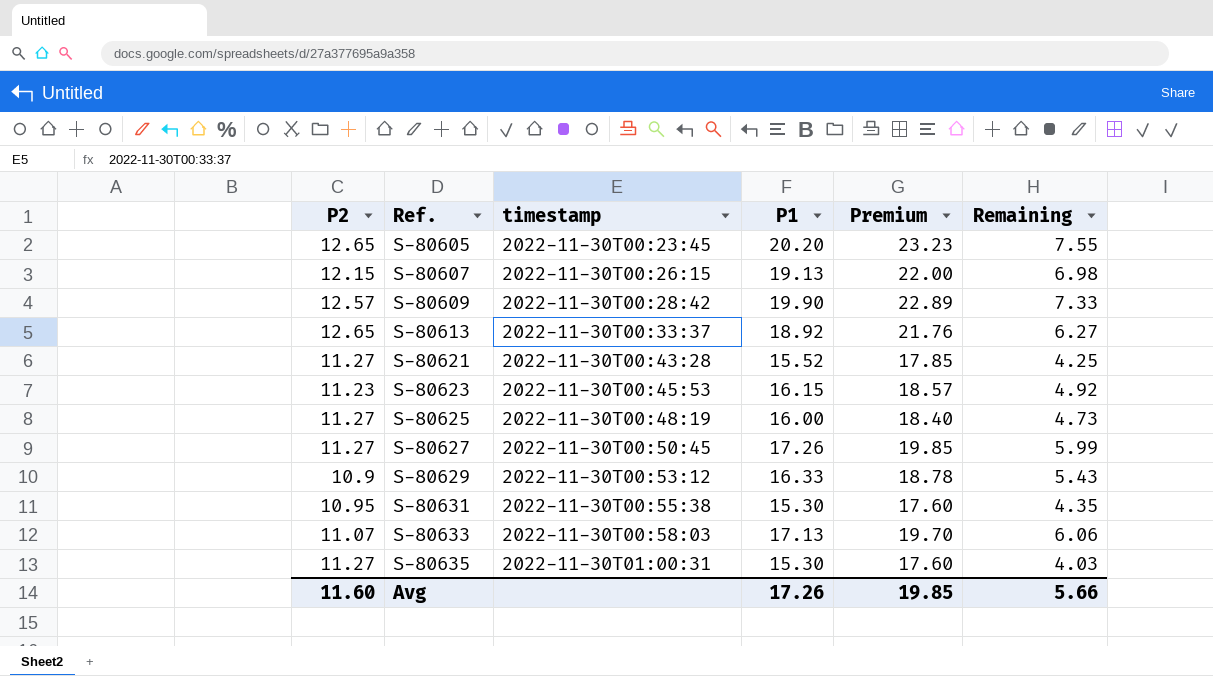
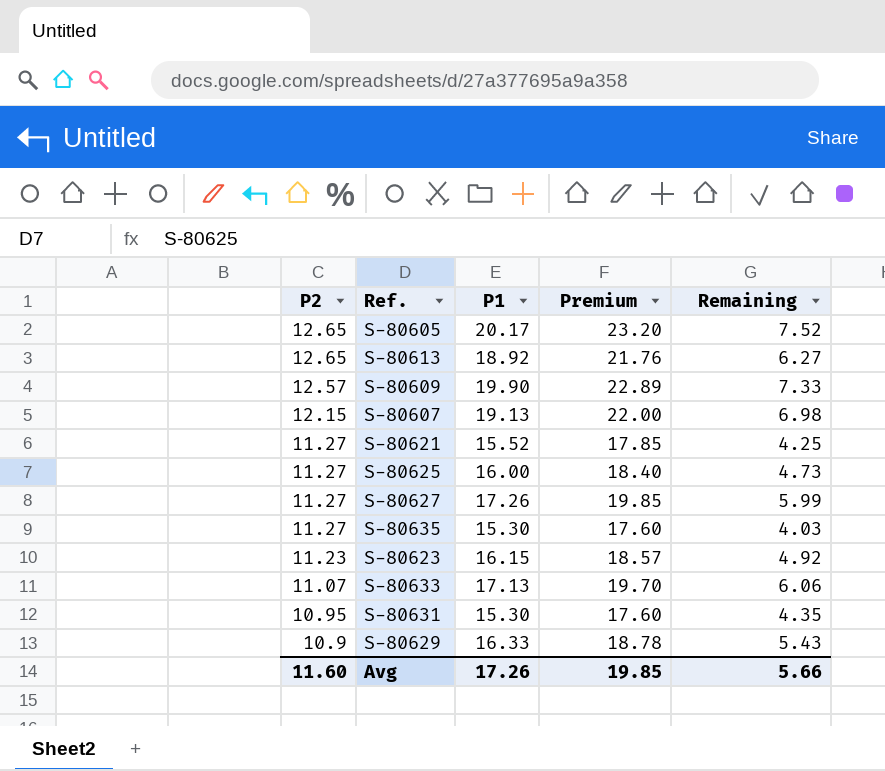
row order: Ref. ascending -> P2 descending
column timestamp | position: 3 -> none
S-80605 | P1: 20.20 -> 20.17
S-80605 | Premium: 23.23 -> 23.20
S-80605 | Remaining: 7.55 -> 7.52

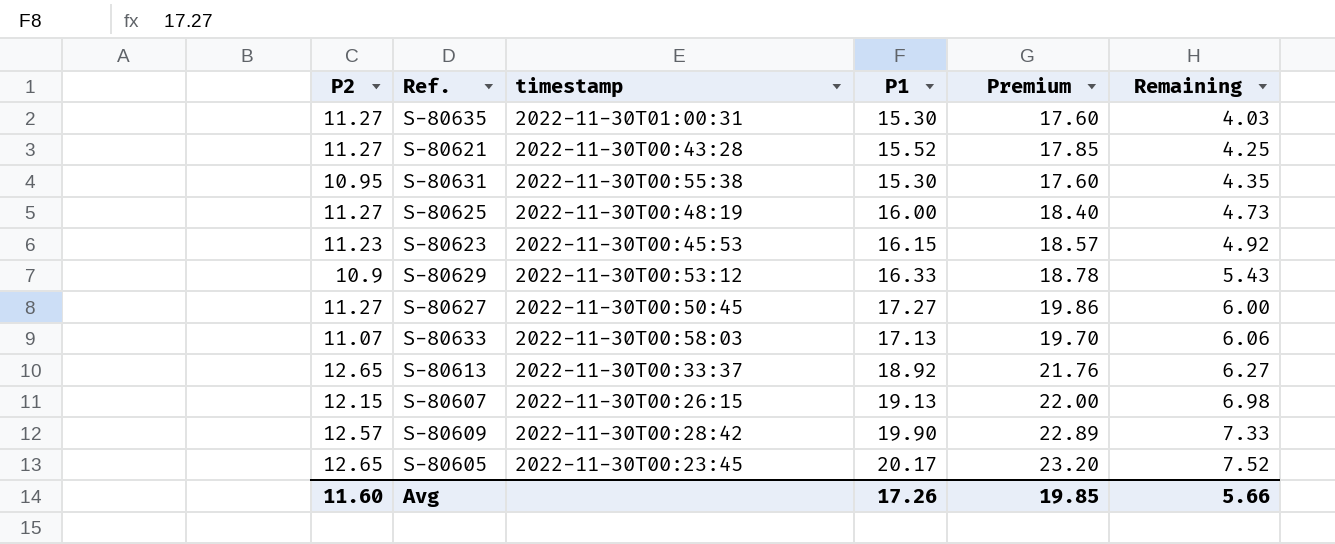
row order: P2 descending -> Remaining ascending
column timestamp | position: none -> 3
S-80627 | P1: 17.26 -> 17.27
S-80627 | Premium: 19.85 -> 19.86
S-80627 | Remaining: 5.99 -> 6.00

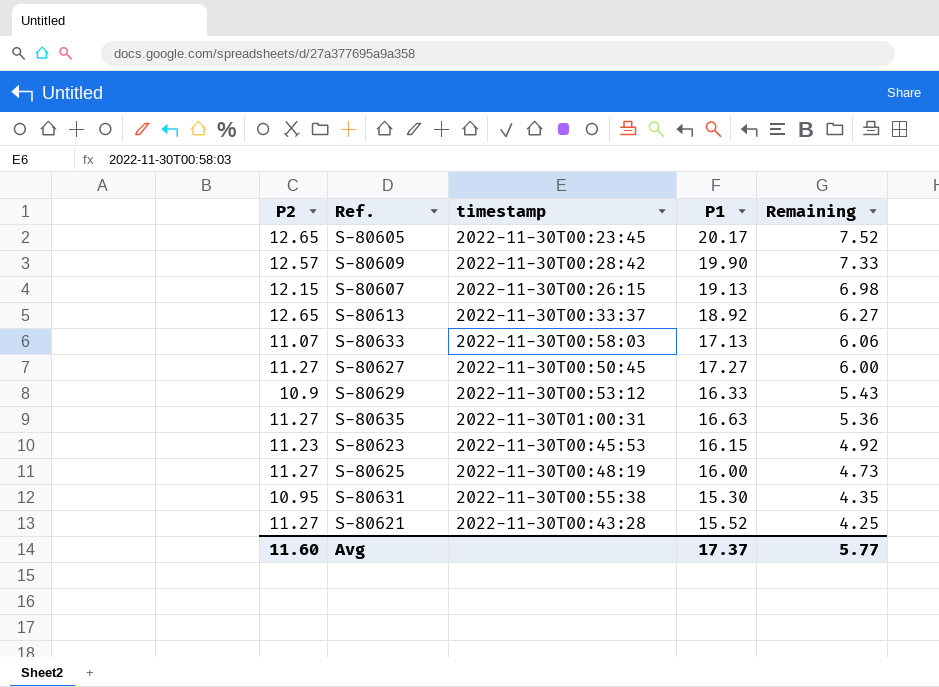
row order: Remaining ascending -> Remaining descending
column Premium | formula: [P1] * 1.15 -> none
S-80635 | P1: 15.30 -> 16.63
S-80635 | Remaining: 4.03 -> 5.36
Avg | P1: 17.26 -> 17.37
Avg | Remaining: 5.66 -> 5.77

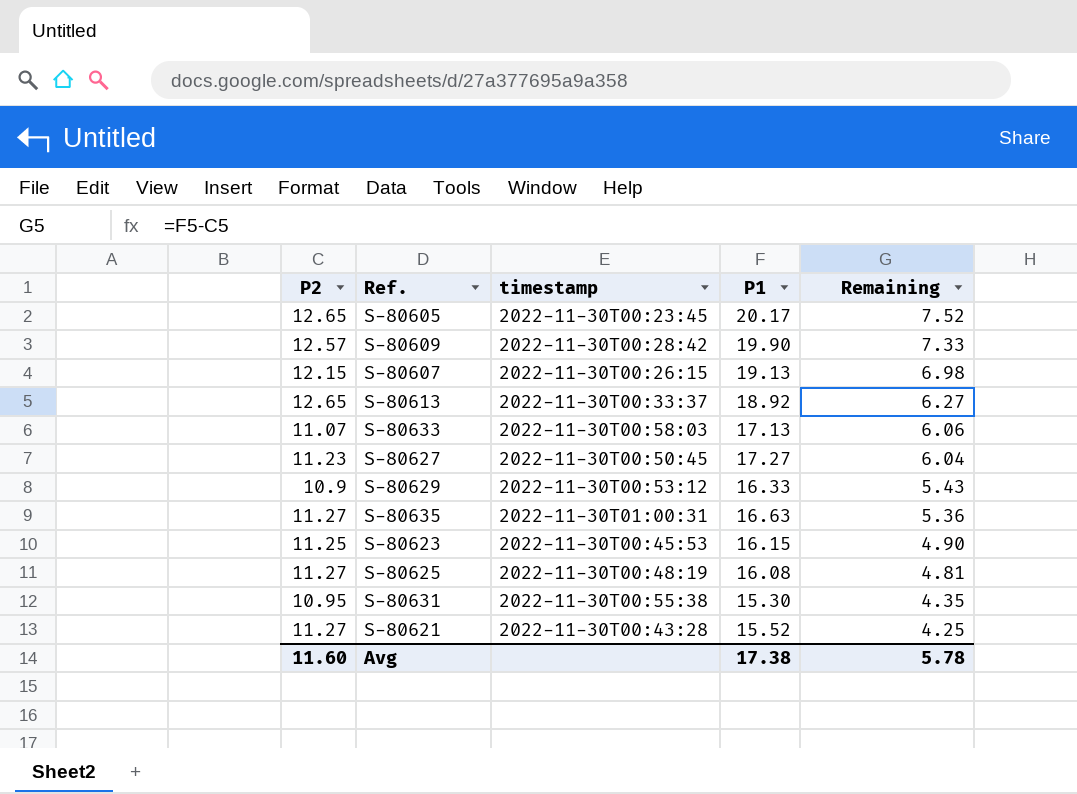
S-80627 | P2: 11.27 -> 11.23
S-80627 | Remaining: 6.00 -> 6.04
S-80623 | P2: 11.23 -> 11.25
S-80623 | Remaining: 4.92 -> 4.90
S-80625 | P1: 16.00 -> 16.08
S-80625 | Remaining: 4.73 -> 4.81
Avg | P1: 17.37 -> 17.38
Avg | Remaining: 5.77 -> 5.78

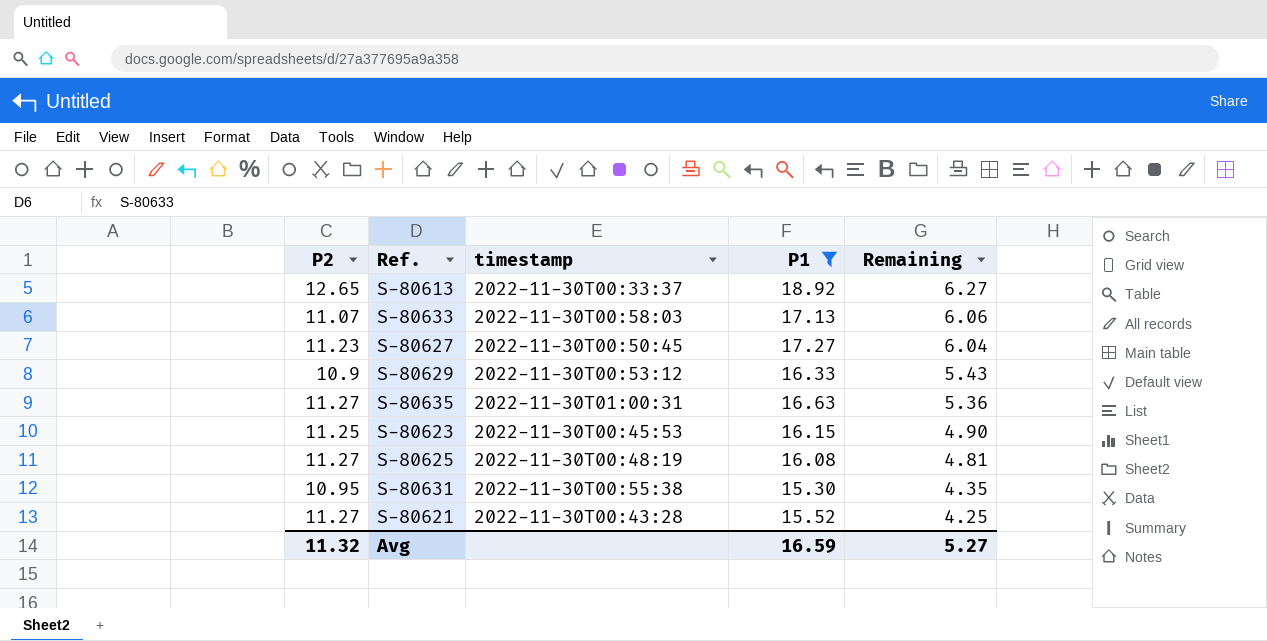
filter: none -> P1 <= 18.92
Avg | P2: 11.60 -> 11.32
Avg | P1: 17.38 -> 16.59
Avg | Remaining: 5.78 -> 5.27

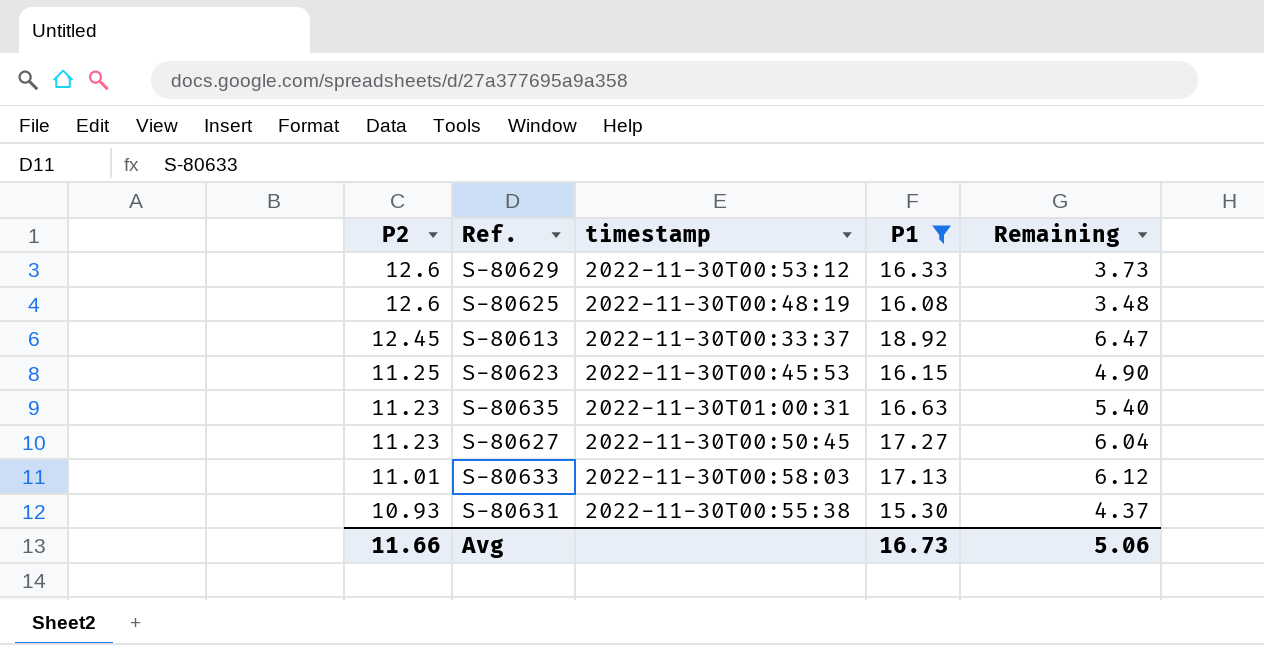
row order: Remaining descending -> P2 descending
row S-80621: 11.27 | 2022-11-30T00:43:28 | 15.52 | 4.25 -> none
S-80629 | P2: 10.9 -> 12.6
S-80629 | Remaining: 5.43 -> 3.73
S-80625 | P2: 11.27 -> 12.6
S-80625 | Remaining: 4.81 -> 3.48
S-80613 | P2: 12.65 -> 12.45
S-80613 | Remaining: 6.27 -> 6.47
S-80635 | P2: 11.27 -> 11.23
S-80635 | Remaining: 5.36 -> 5.40
S-80633 | P2: 11.07 -> 11.01
S-80633 | Remaining: 6.06 -> 6.12
S-80631 | P2: 10.95 -> 10.93
S-80631 | Remaining: 4.35 -> 4.37
Avg | P2: 11.32 -> 11.66
Avg | P1: 16.59 -> 16.73
Avg | Remaining: 5.27 -> 5.06

